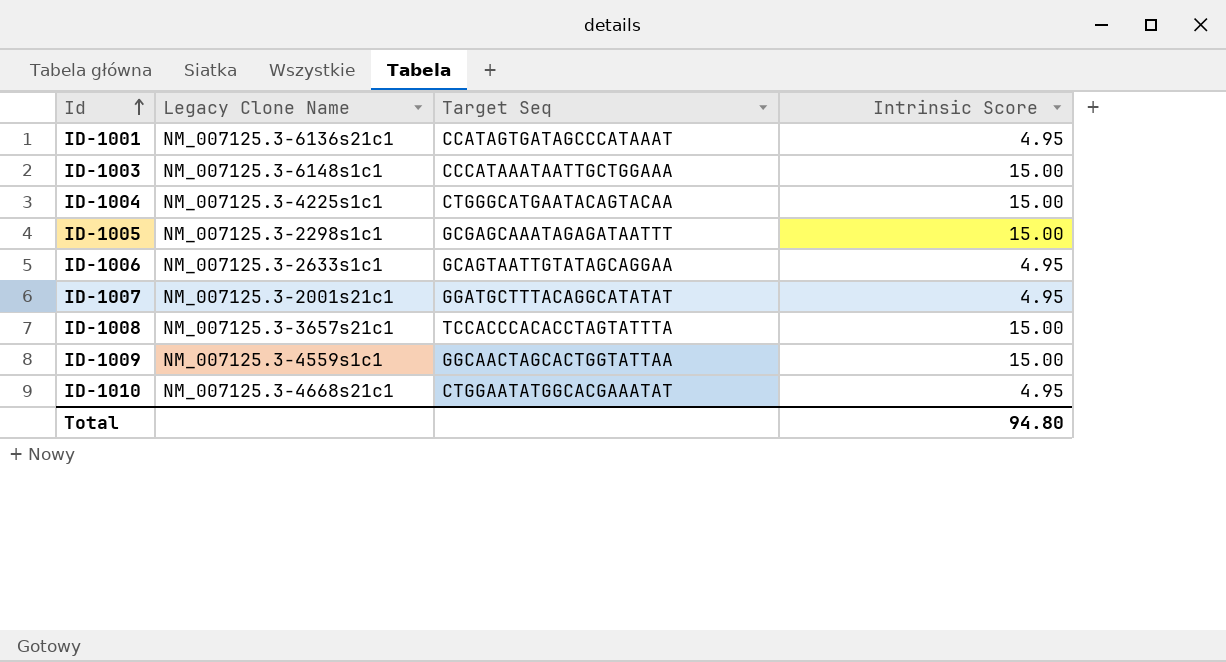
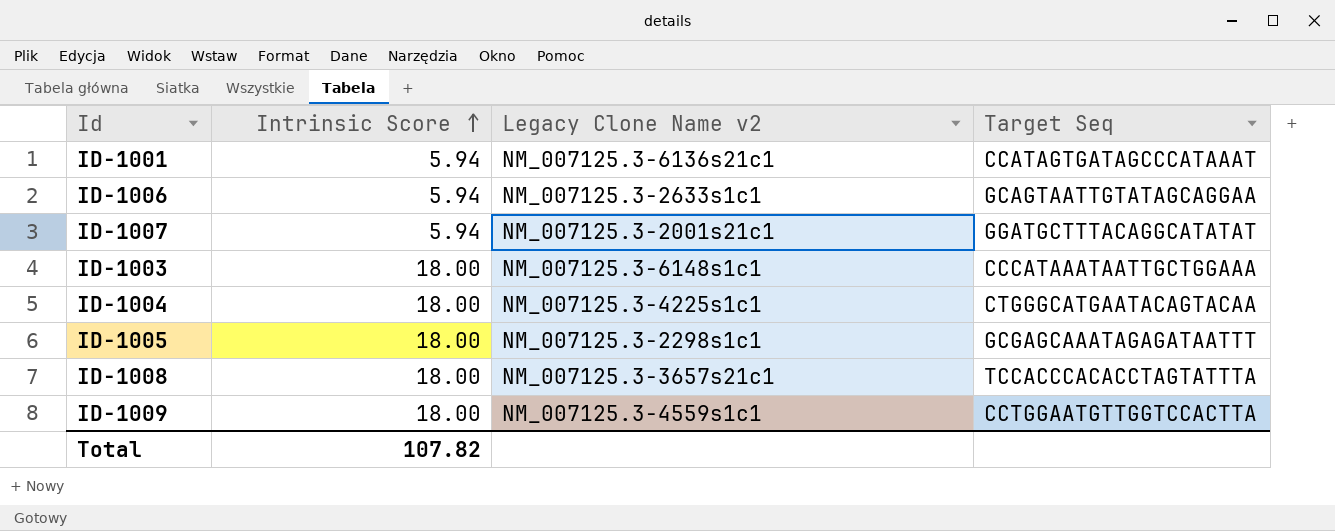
row order: Id ascending -> Intrinsic Score ascending
column Intrinsic Score | position: 4 -> 2
column name: Legacy Clone Name -> Legacy Clone Name v2
row ID-1010: NM_007125.3-4668s21c1 | CTGGAATATGGCACGAAATAT | 4.95 -> none
ID-1001 | Intrinsic Score: 4.95 -> 5.94
ID-1006 | Intrinsic Score: 4.95 -> 5.94
ID-1007 | Intrinsic Score: 4.95 -> 5.94
ID-1003 | Intrinsic Score: 15.00 -> 18.00
ID-1004 | Intrinsic Score: 15.00 -> 18.00
ID-1005 | Intrinsic Score: 15.00 -> 18.00
ID-1008 | Intrinsic Score: 15.00 -> 18.00
ID-1009 | Intrinsic Score: 15.00 -> 18.00
ID-1009 | Target Seq: GGCAACTAGCACTGGTATTAA -> CCTGGAATGTTGGTCCACTTA
Total | Intrinsic Score: 94.80 -> 107.82

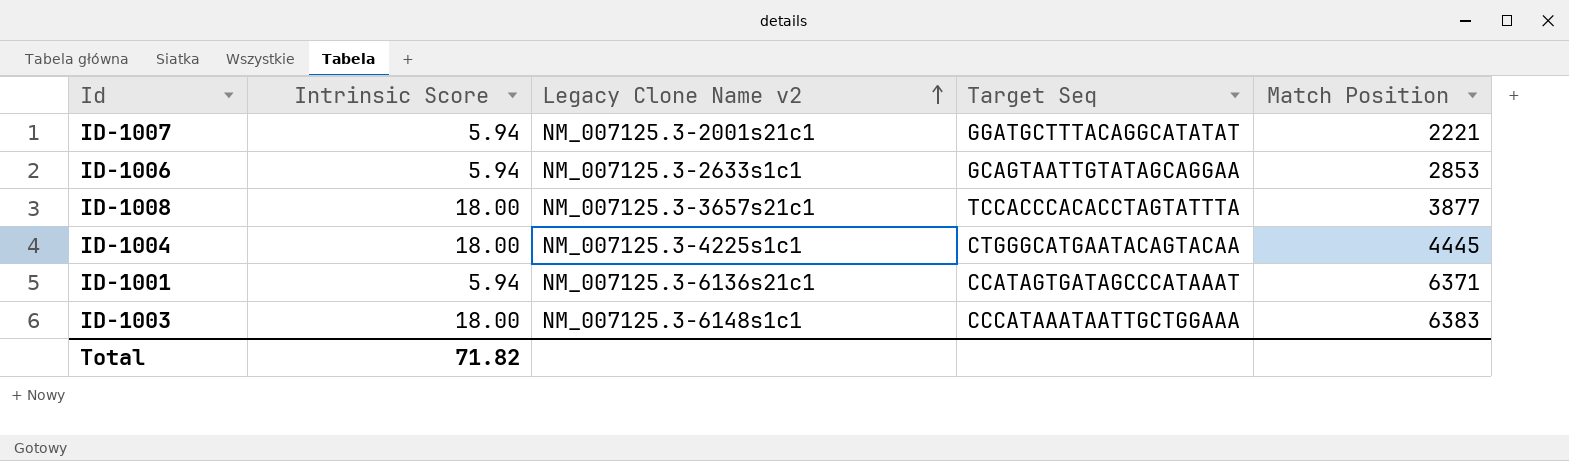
row order: Intrinsic Score ascending -> Legacy Clone Name v2 ascending
column Match Position | position: none -> 5
row ID-1005: 18.00 | NM_007125.3-2298s1c1 | GCGAGCAAATAGAGATAATTT -> none
row ID-1009: 18.00 | NM_007125.3-4559s1c1 | CCTGGAATGTTGGTCCACTTA -> none
Total | Intrinsic Score: 107.82 -> 71.82

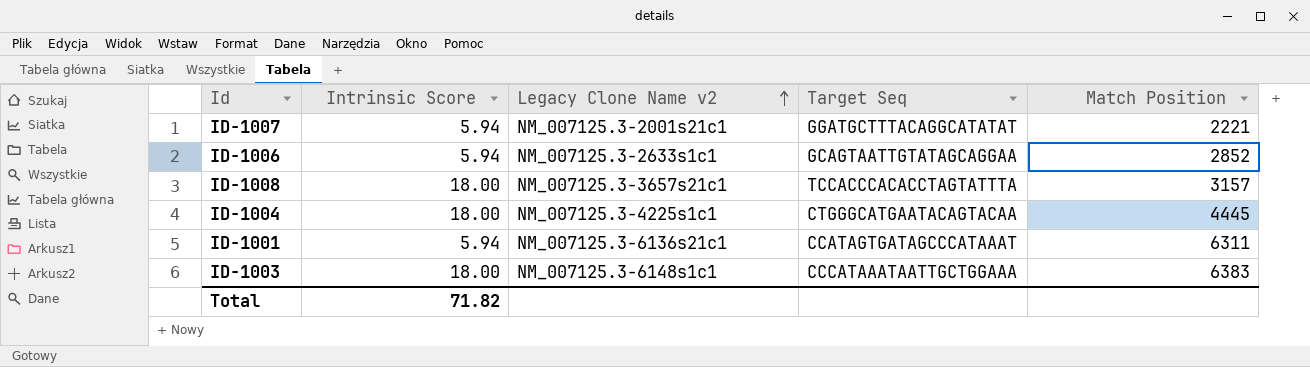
ID-1006 | Match Position: 2853 -> 2852
ID-1008 | Match Position: 3877 -> 3157
ID-1001 | Match Position: 6371 -> 6311

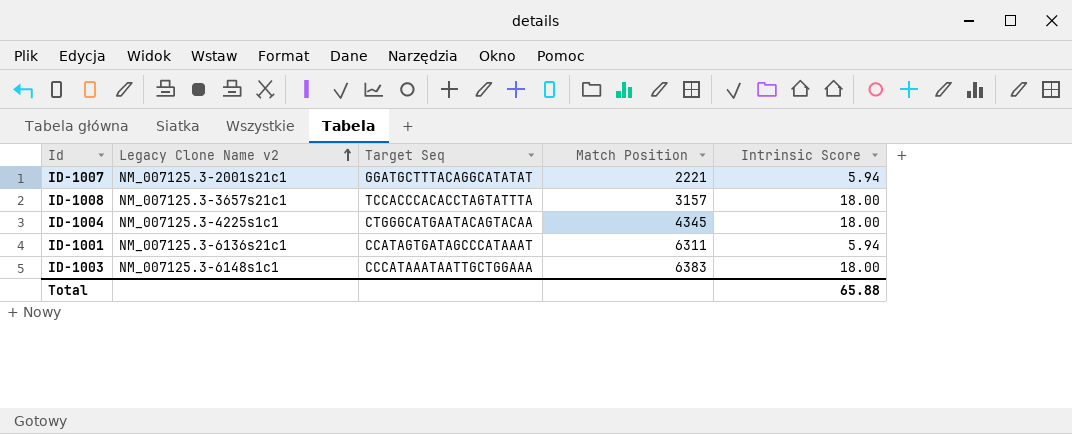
column Intrinsic Score | position: 2 -> 5
row ID-1006: 5.94 | NM_007125.3-2633s1c1 | GCAGTAATTGTATAGCAGGAA | 2852 -> none
ID-1004 | Match Position: 4445 -> 4345
Total | Intrinsic Score: 71.82 -> 65.88

